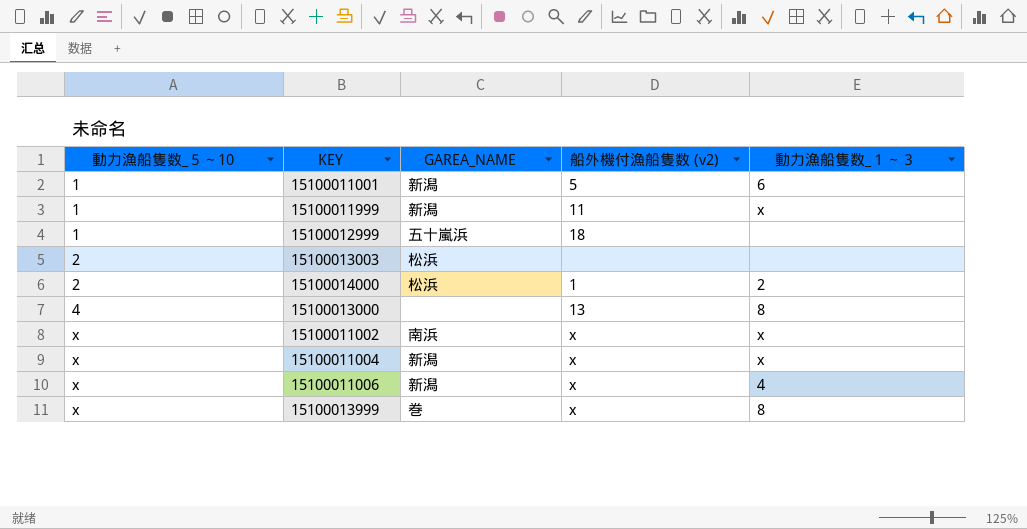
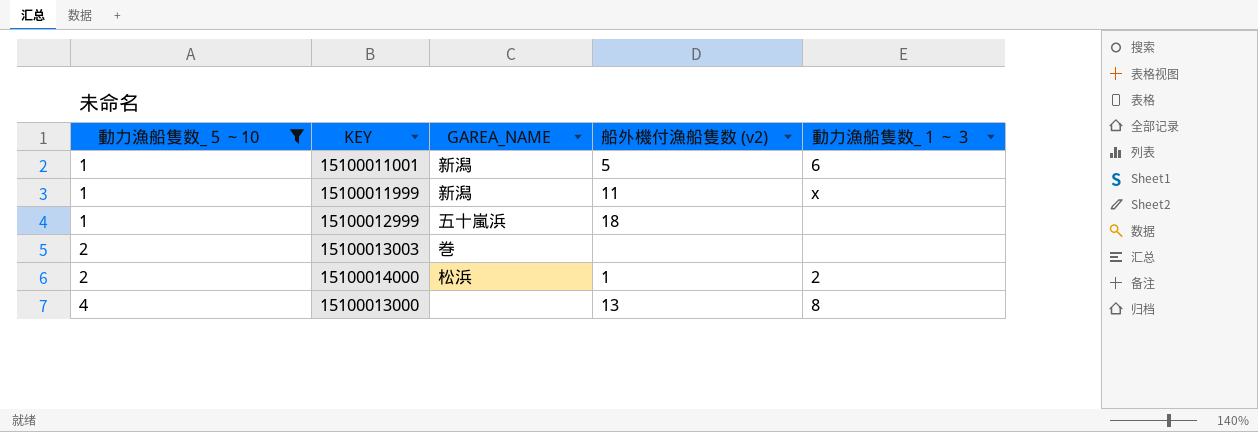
filter: none -> 動力漁船隻数_５～10 != x
15100013003 | GAREA_NAME: 松浜 -> 巻

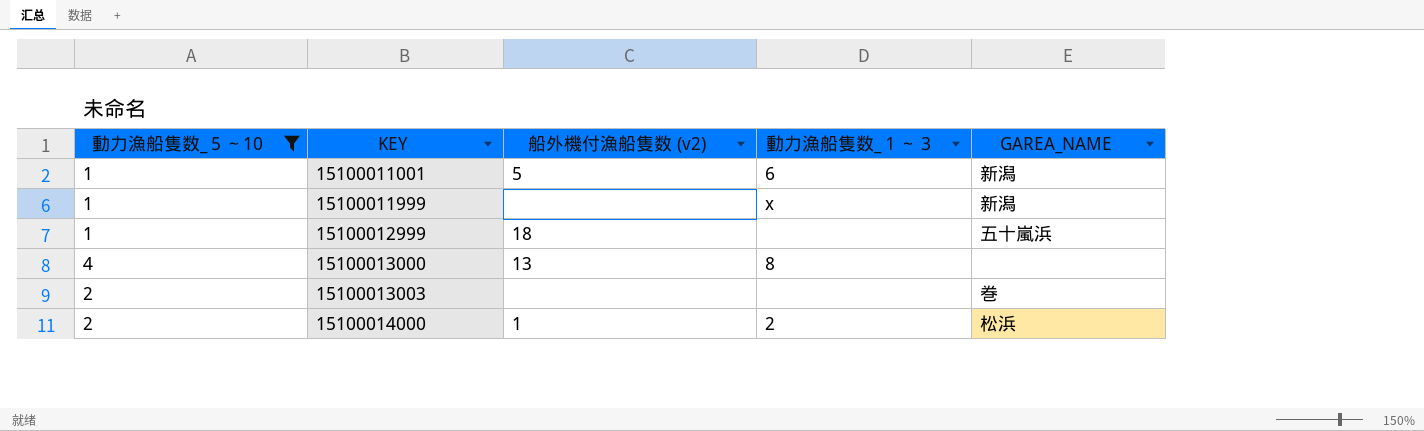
row order: 動力漁船隻数_５～10 ascending -> KEY ascending
column GAREA_NAME | position: 3 -> 5
15100011999 | 船外機付漁船隻数 (v2): 11 -> none

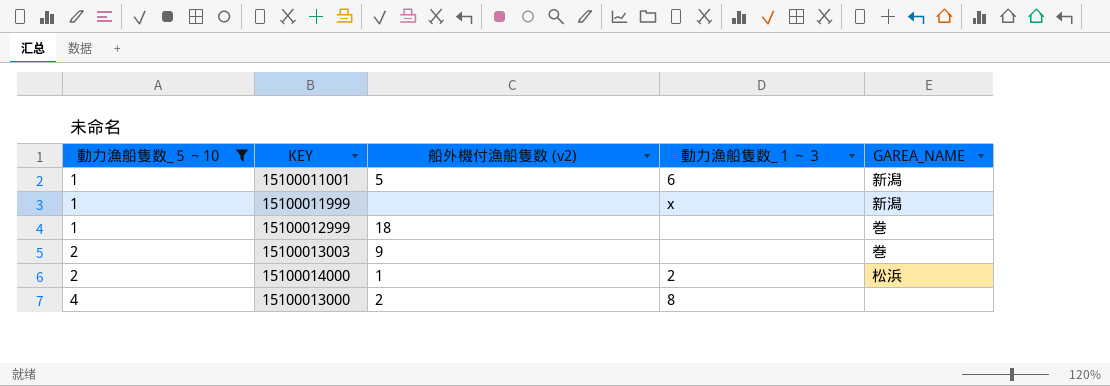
row order: KEY ascending -> 動力漁船隻数_５～10 ascending
15100012999 | GAREA_NAME: 五十嵐浜 -> 巻
15100013003 | 船外機付漁船隻数 (v2): none -> 9
15100013000 | 船外機付漁船隻数 (v2): 13 -> 2

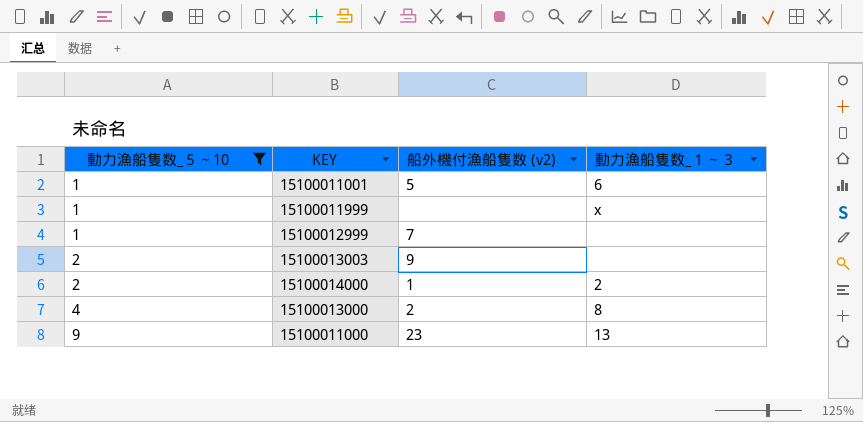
column GAREA_NAME | position: 5 -> none
15100012999 | 船外機付漁船隻数 (v2): 18 -> 7
row 15100011000: none -> 9 | 23 | 13

